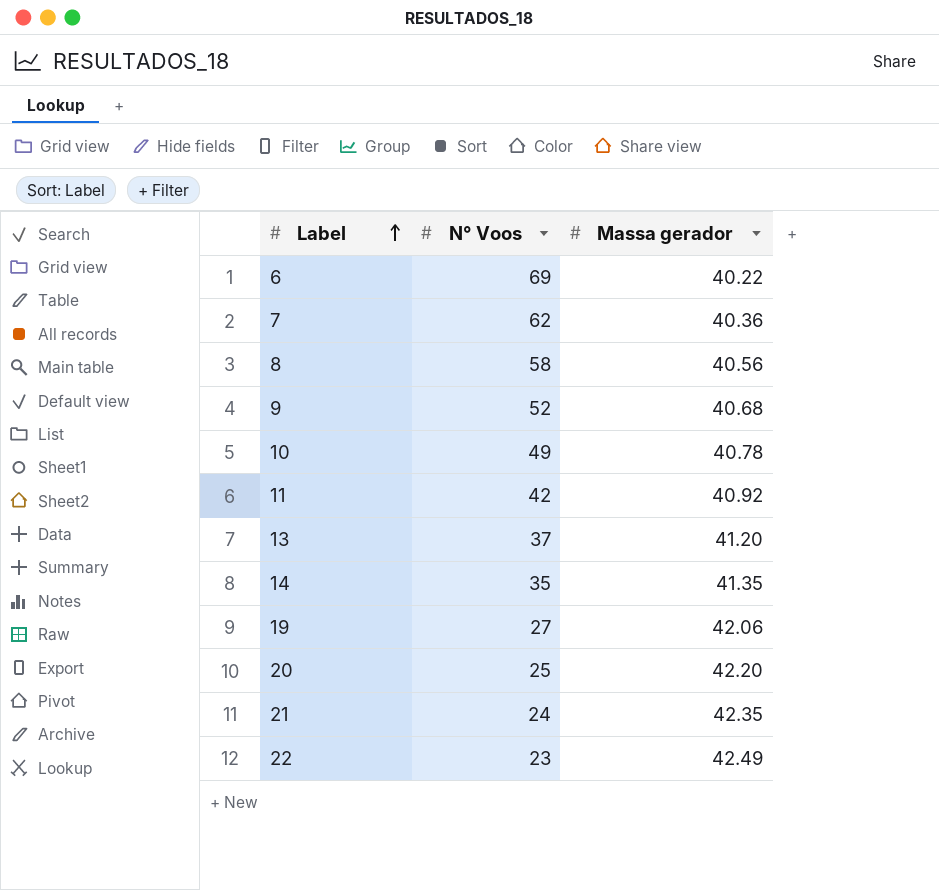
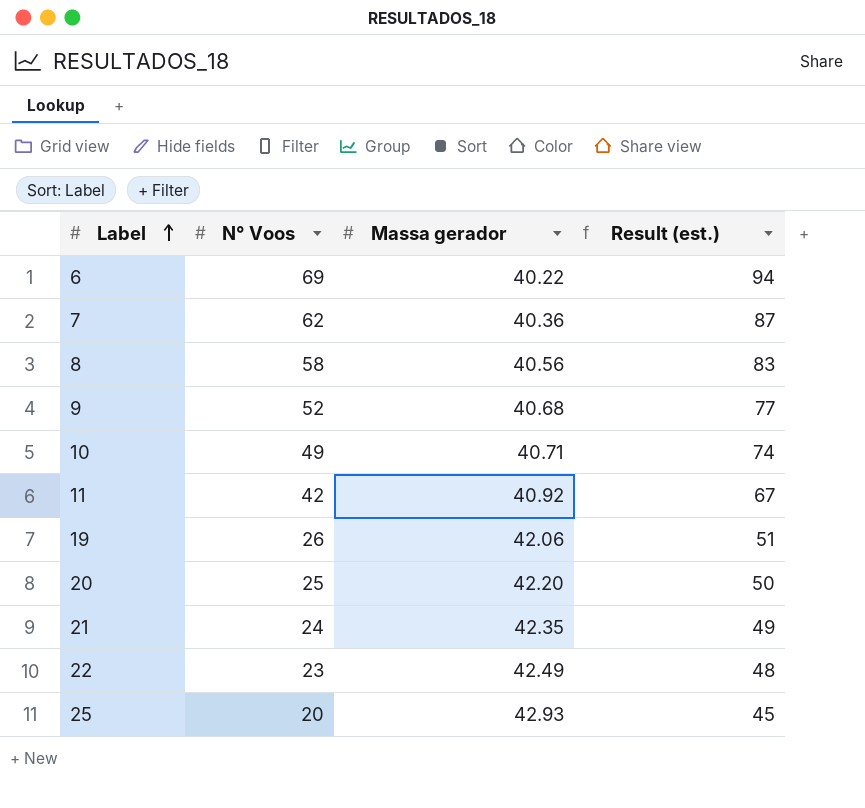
column Result (est.) | formula: none -> [N° Voos] + 25
row 13: 37 | 41.20 -> none
row 14: 35 | 41.35 -> none
10 | Massa gerador: 40.78 -> 40.71
19 | N° Voos: 27 -> 26
row 25: none -> 20 | 42.93 | 45

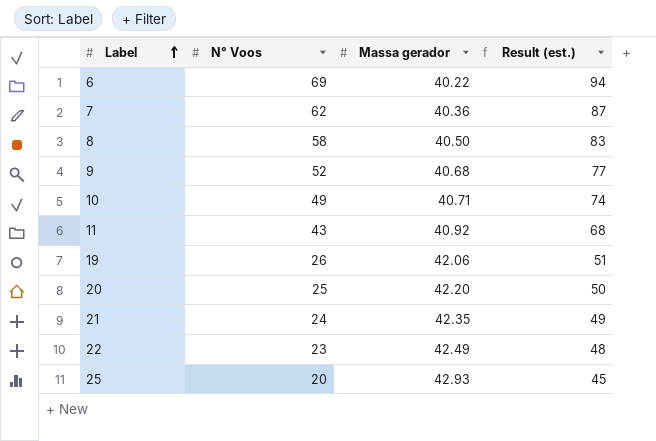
8 | Massa gerador: 40.56 -> 40.50
11 | N° Voos: 42 -> 43
11 | Result (est.): 67 -> 68

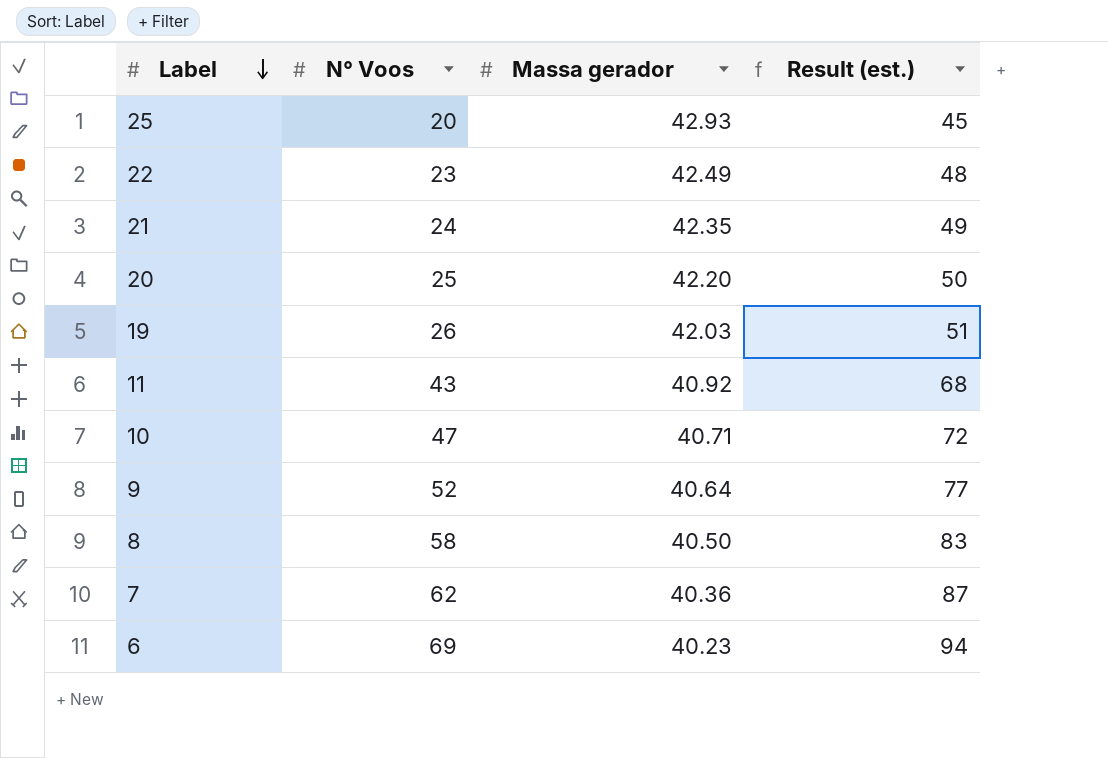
row order: Label ascending -> Label descending
19 | Massa gerador: 42.06 -> 42.03
10 | N° Voos: 49 -> 47
10 | Result (est.): 74 -> 72
9 | Massa gerador: 40.68 -> 40.64
6 | Massa gerador: 40.22 -> 40.23

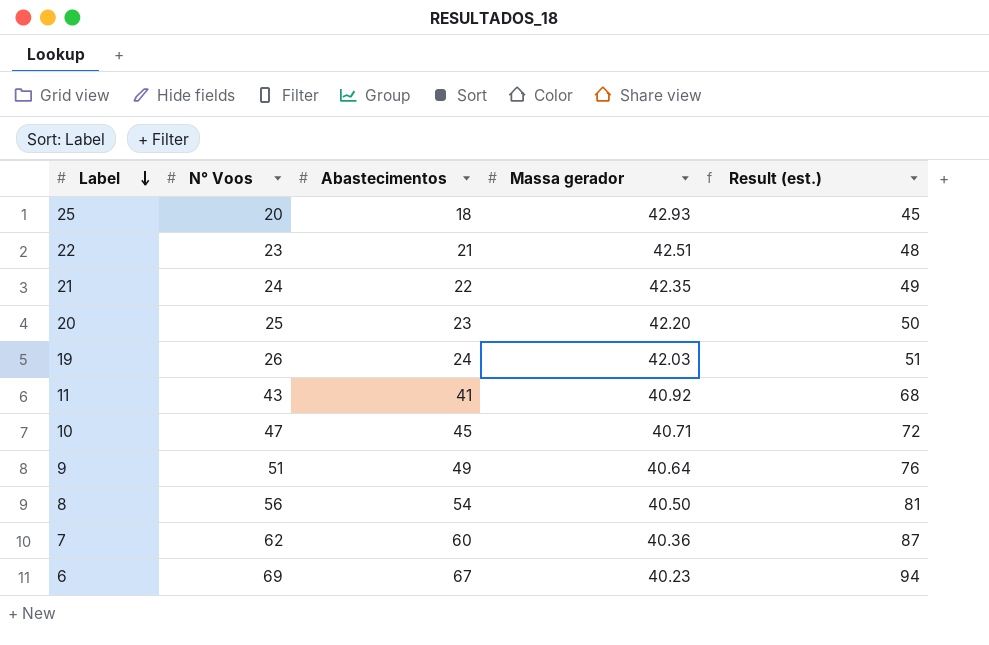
column Abastecimentos | position: none -> 3
22 | Massa gerador: 42.49 -> 42.51
9 | N° Voos: 52 -> 51
9 | Result (est.): 77 -> 76
8 | N° Voos: 58 -> 56
8 | Result (est.): 83 -> 81

